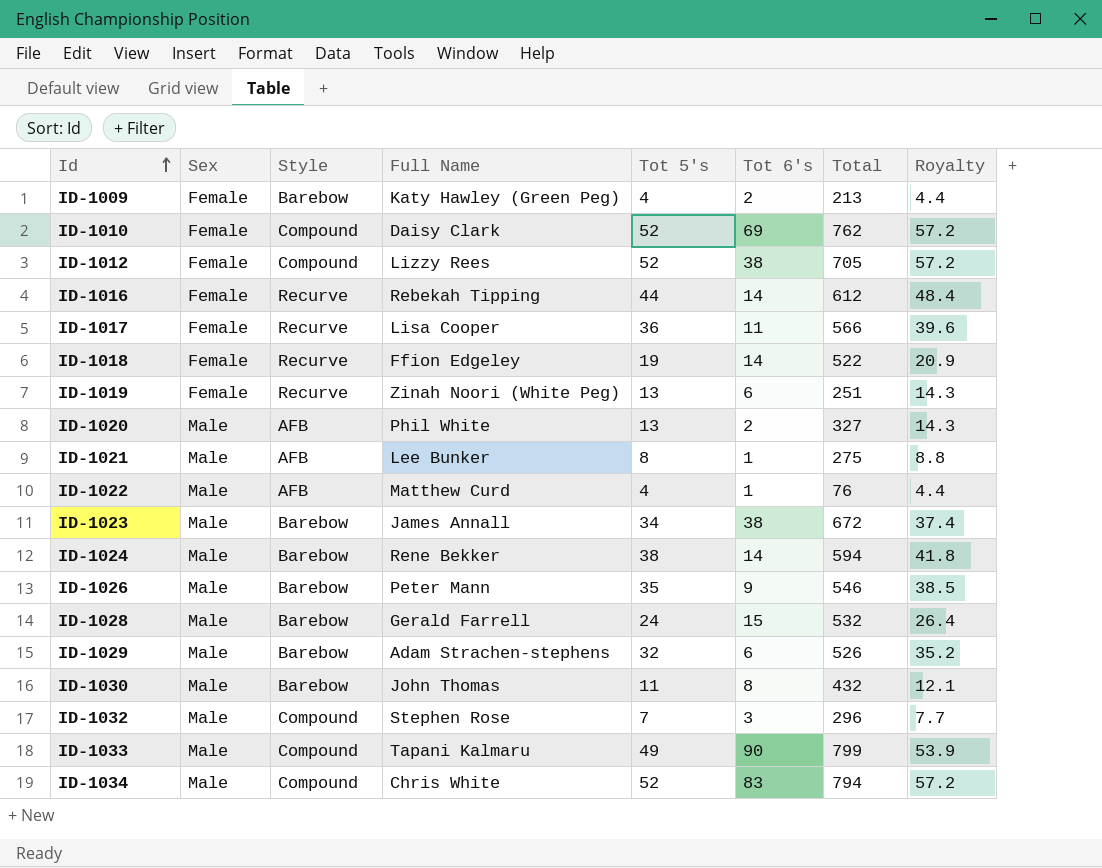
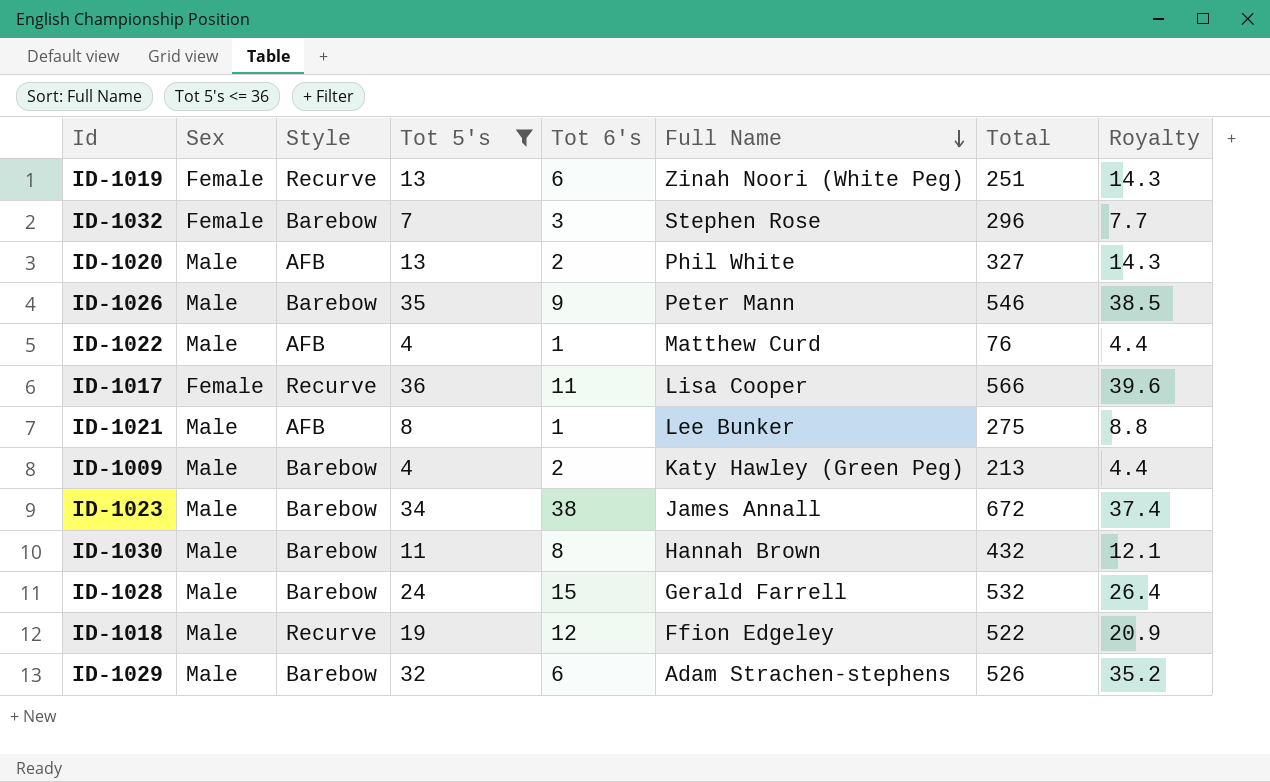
filter: none -> Tot 5's <= 36
row order: Id ascending -> Full Name descending
column Full Name | position: 4 -> 6
ID-1032 | Sex: Male -> Female
ID-1032 | Style: Compound -> Barebow
ID-1009 | Sex: Female -> Male
ID-1030 | Full Name: John Thomas -> Hannah Brown
ID-1018 | Sex: Female -> Male
ID-1018 | Tot 6's: 14 -> 12

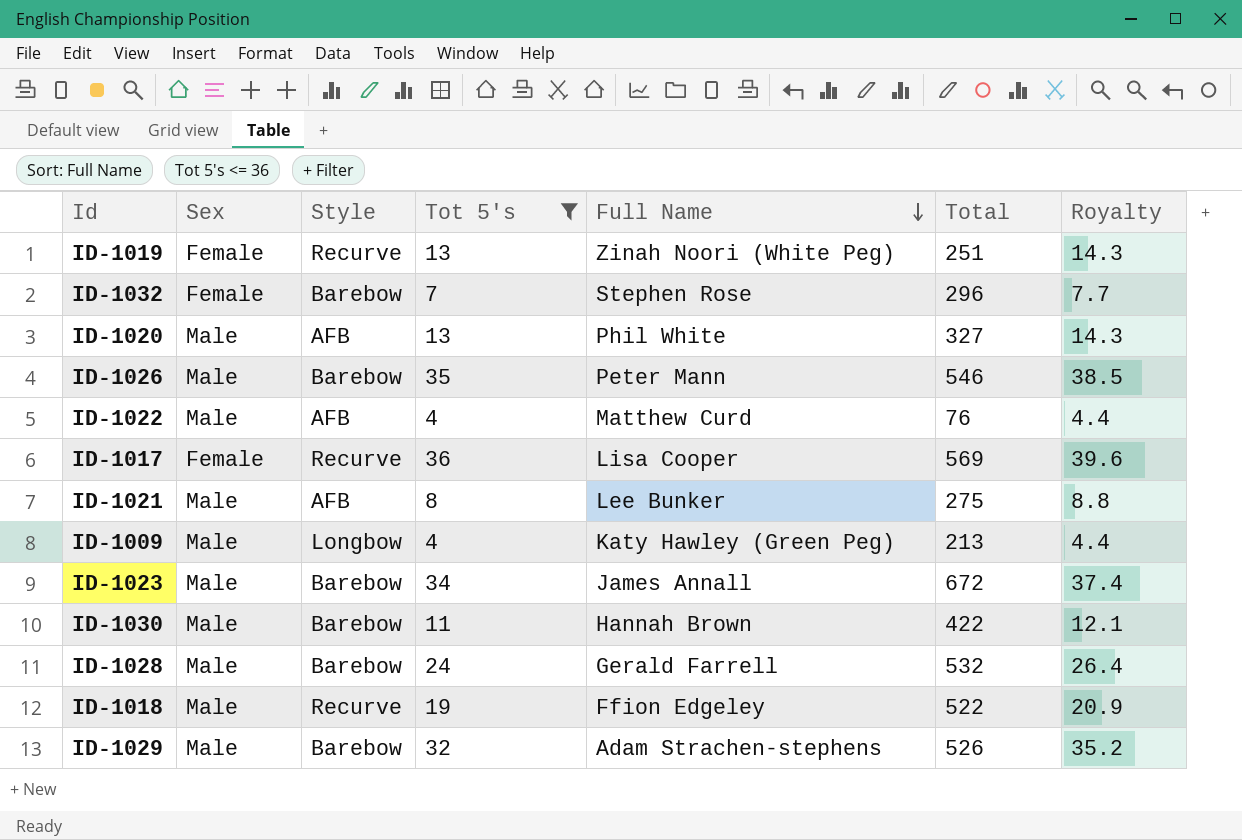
column Tot 6's | position: 5 -> none
ID-1017 | Total: 566 -> 569
ID-1009 | Style: Barebow -> Longbow
ID-1030 | Total: 432 -> 422

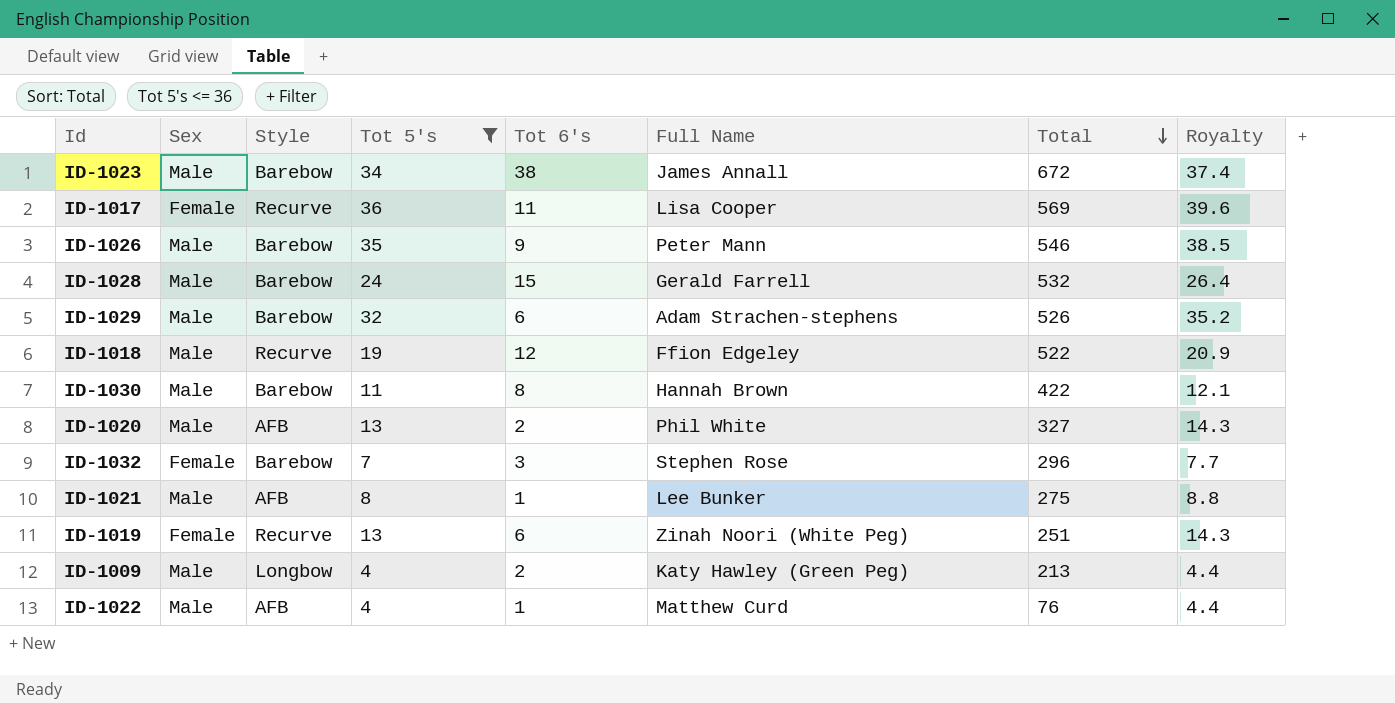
row order: Full Name descending -> Total descending
column Tot 6's | position: none -> 5

